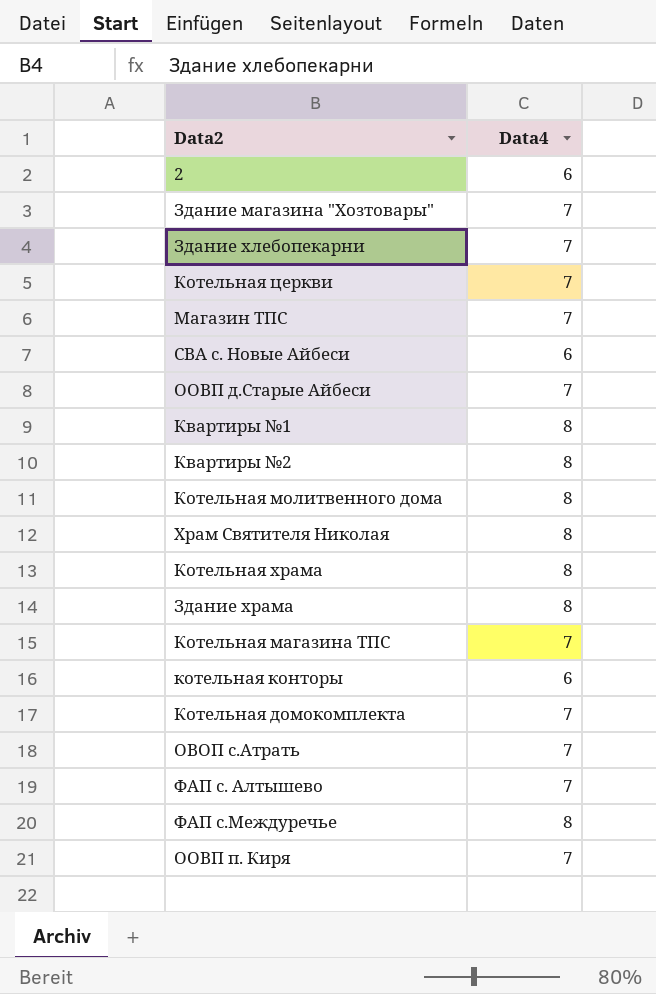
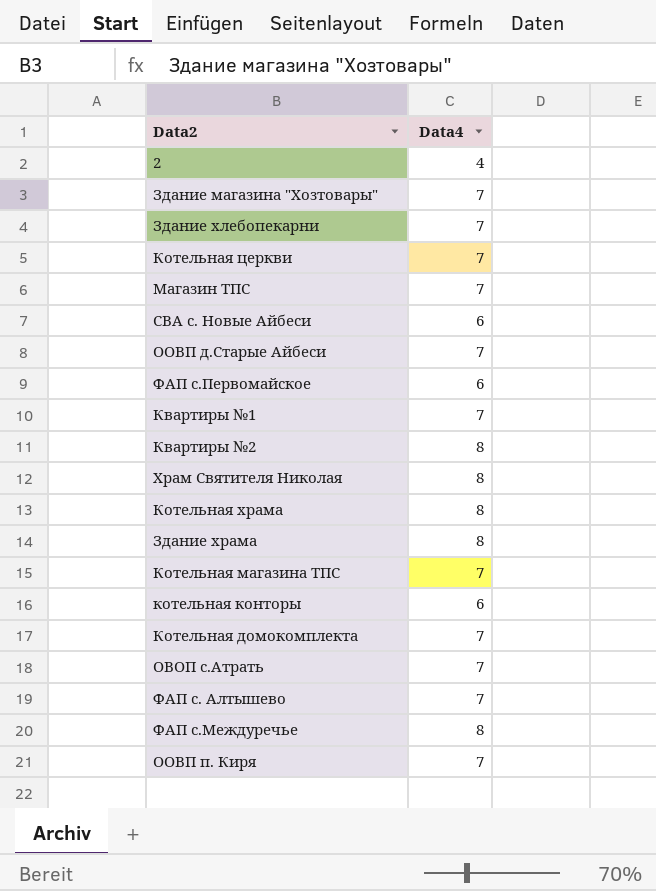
row Котельная молитвенного дома: 8 -> none
2 | Data4: 6 -> 4
row ФАП с.Первомайское: none -> 6
Квартиры №1 | Data4: 8 -> 7

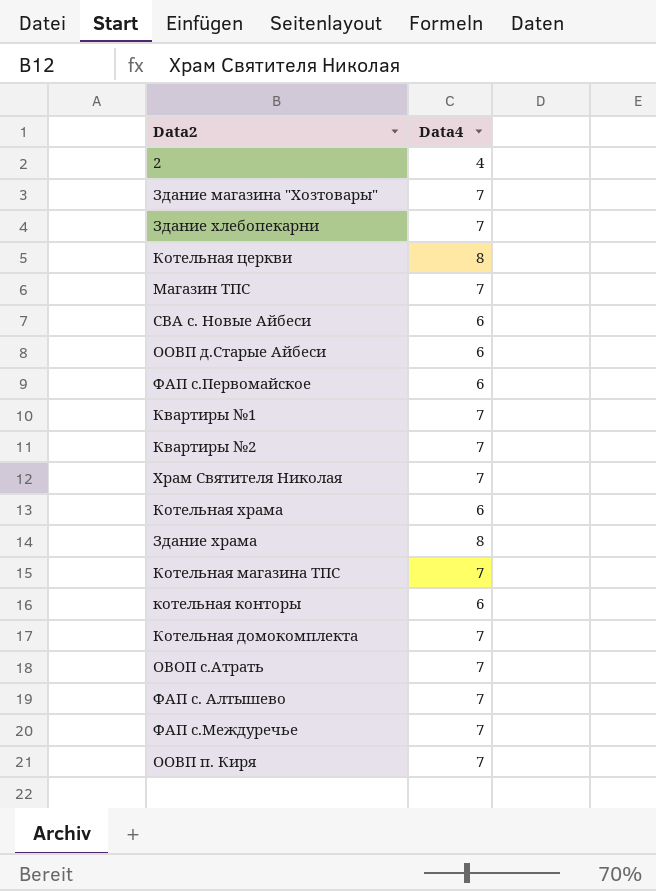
Котельная церкви | Data4: 7 -> 8
ООВП д.Старые Айбеси | Data4: 7 -> 6
Квартиры №2 | Data4: 8 -> 7
Храм Святителя Николая | Data4: 8 -> 7
Котельная храма | Data4: 8 -> 6
ФАП с.Междуречье | Data4: 8 -> 7

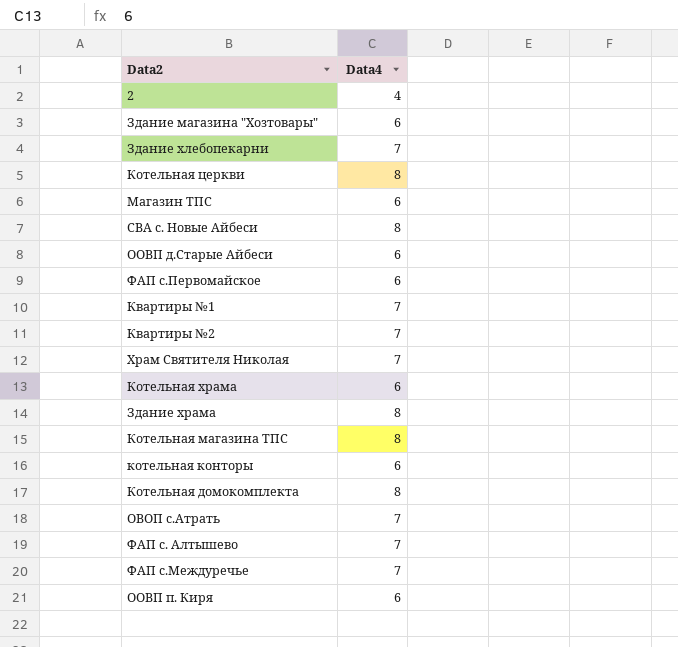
Здание магазина "Хозтовары" | Data4: 7 -> 6
Магазин ТПС | Data4: 7 -> 6
СВА с. Новые Айбеси | Data4: 6 -> 8
Котельная магазина ТПС | Data4: 7 -> 8
Котельная домокомплекта | Data4: 7 -> 8
ООВП п. Киря | Data4: 7 -> 6

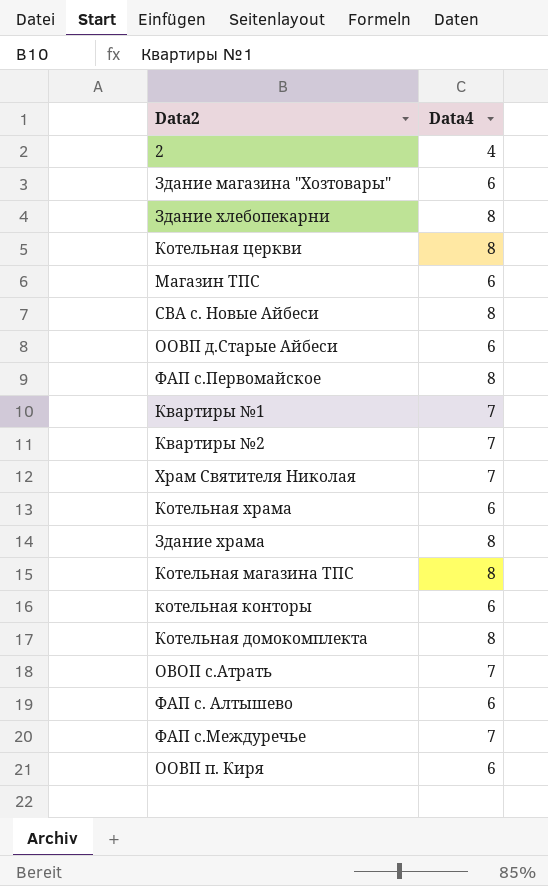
Здание хлебопекарни | Data4: 7 -> 8
ФАП с.Первомайское | Data4: 6 -> 8
ФАП с. Алтышево | Data4: 7 -> 6

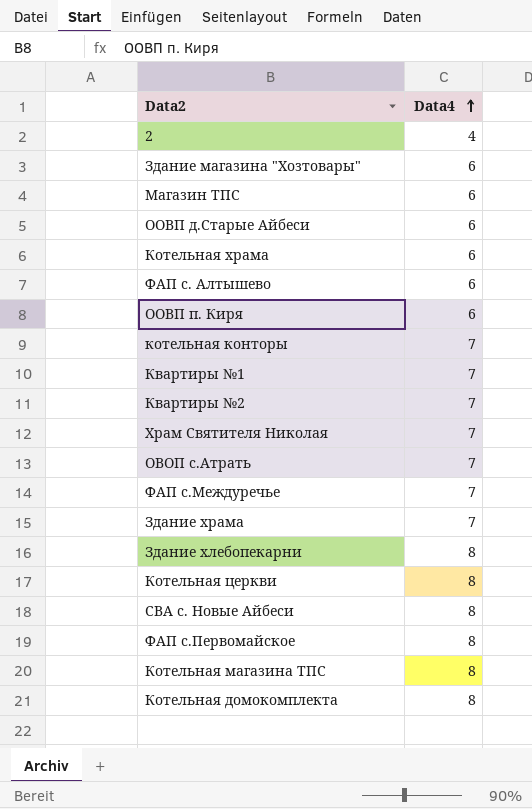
row order: none -> Data4 ascending
котельная конторы | Data4: 6 -> 7
Здание храма | Data4: 8 -> 7

